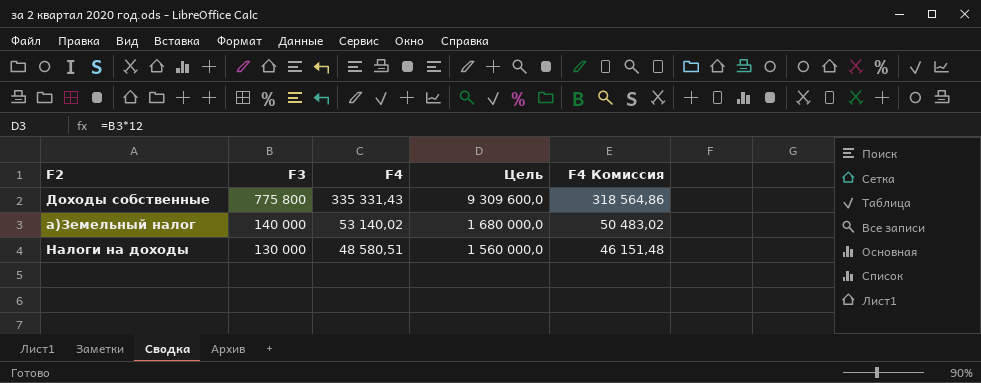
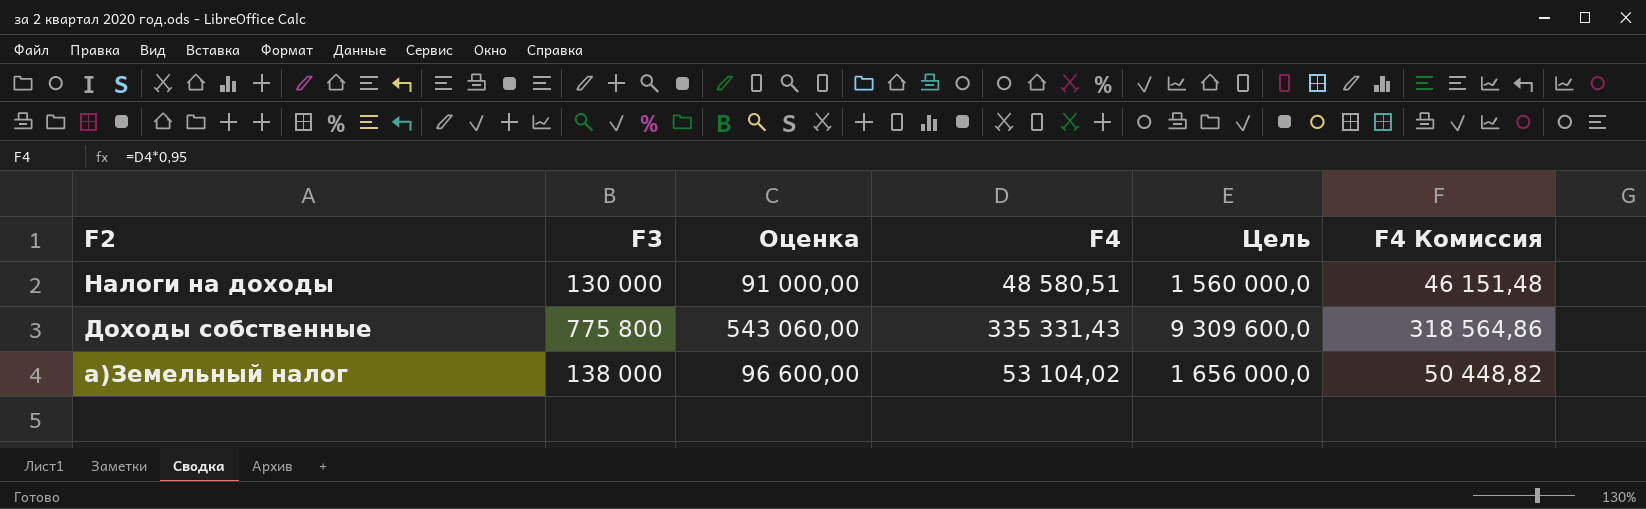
row order: F3 descending -> F2 descending
column Оценка | formula: none -> [F3] * 0,7
а)Земельный налог | F3: 140 000 -> 138 000
а)Земельный налог | F4: 53 140,02 -> 53 104,02
а)Земельный налог | Цель: 1 680 000,0 -> 1 656 000,0
а)Земельный налог | F4 Комиссия: 50 483,02 -> 50 448,82

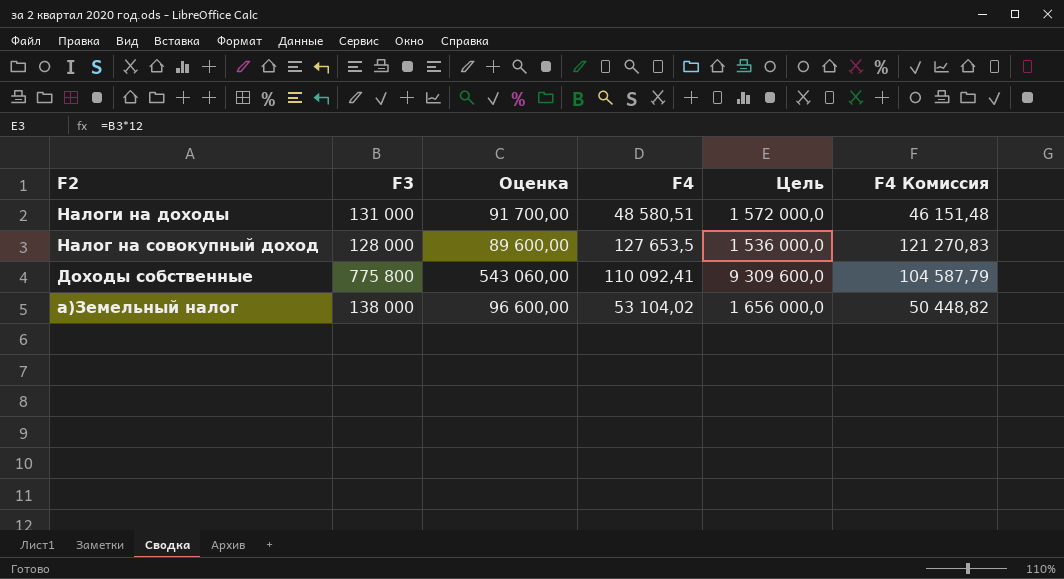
Налоги на доходы | F3: 130 000 -> 131 000
Налоги на доходы | Оценка: 91 000,00 -> 91 700,00
Налоги на доходы | Цель: 1 560 000,0 -> 1 572 000,0
row Налог на совокупный доход: none -> 128 000 | 89 600,00 | 127 653,5 | 1 536 000,0 | 121 270,83
Доходы собственные | F4: 335 331,43 -> 110 092,41
Доходы собственные | F4 Комиссия: 318 564,86 -> 104 587,79

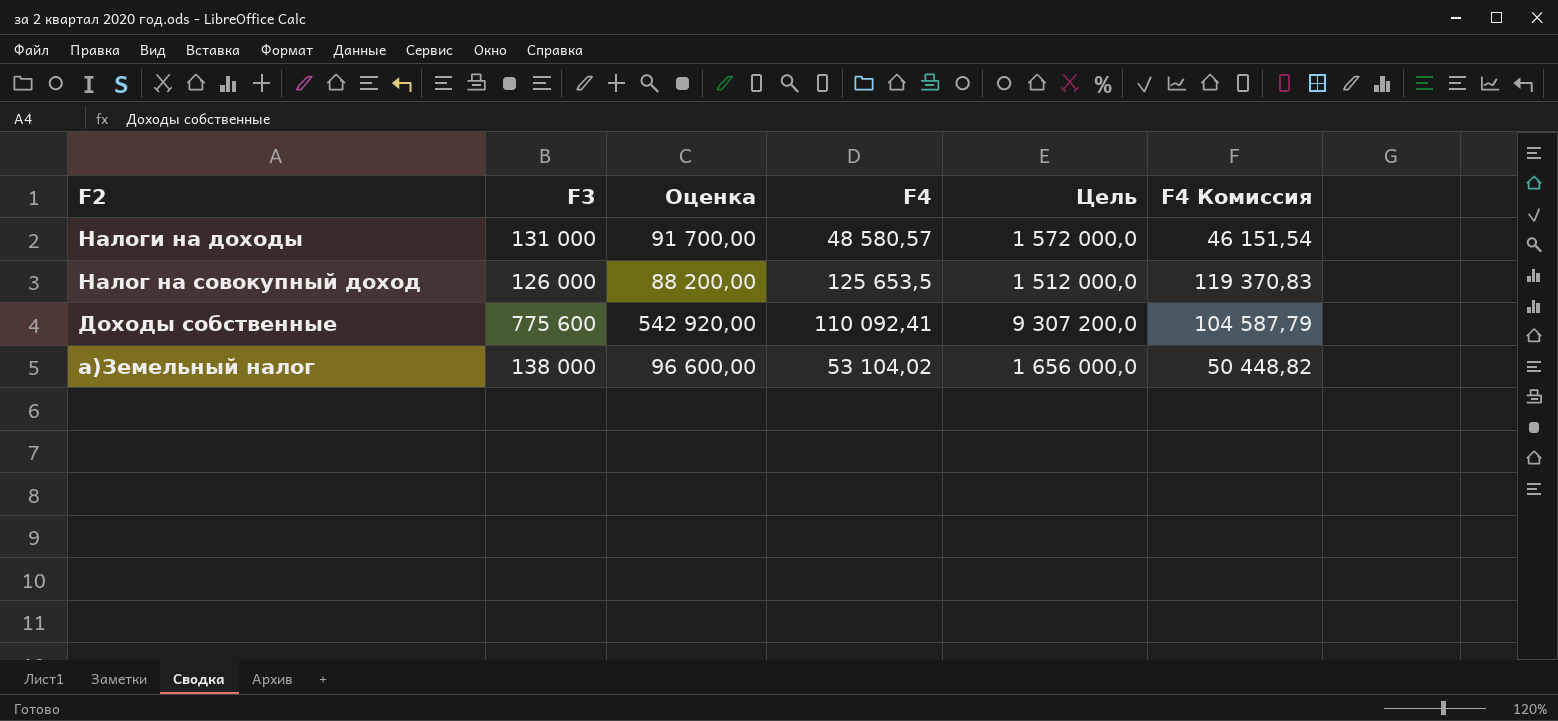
Налоги на доходы | F4: 48 580,51 -> 48 580,57
Налоги на доходы | F4 Комиссия: 46 151,48 -> 46 151,54
Налог на совокупный доход | F3: 128 000 -> 126 000
Налог на совокупный доход | Оценка: 89 600,00 -> 88 200,00
Налог на совокупный доход | F4: 127 653,5 -> 125 653,5
Налог на совокупный доход | Цель: 1 536 000,0 -> 1 512 000,0
Налог на совокупный доход | F4 Комиссия: 121 270,83 -> 119 370,83
Доходы собственные | F3: 775 800 -> 775 600
Доходы собственные | Оценка: 543 060,00 -> 542 920,00
Доходы собственные | Цель: 9 309 600,0 -> 9 307 200,0

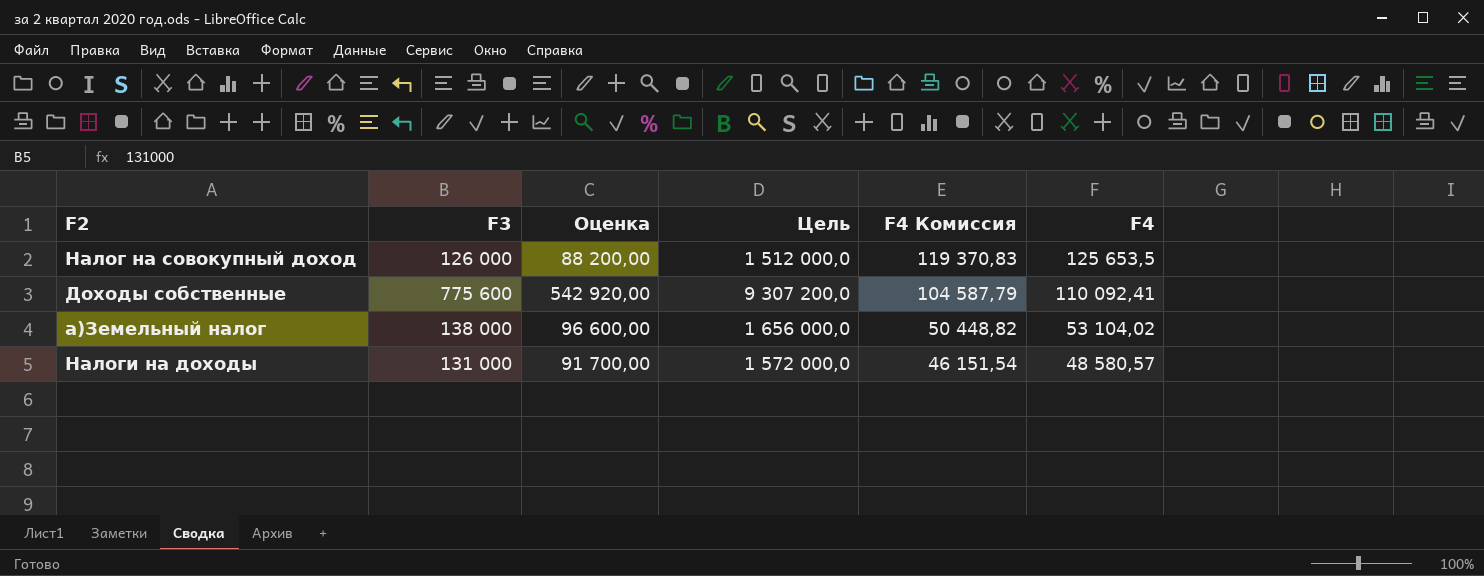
row order: F2 descending -> F4 Комиссия descending
column F4 | position: 4 -> 6

